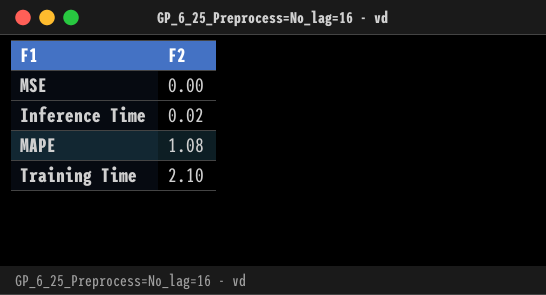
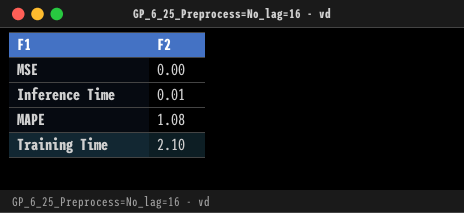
Inference Time | F2: 0.02 -> 0.01

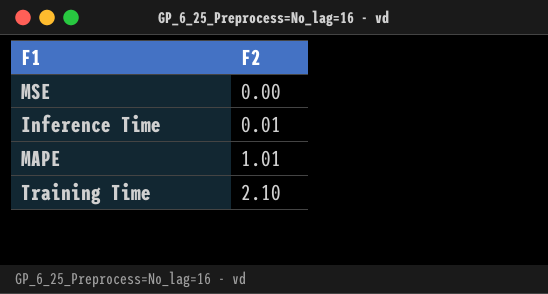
MAPE | F2: 1.08 -> 1.01

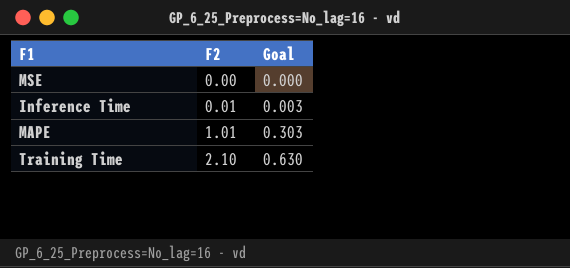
column Goal | formula: none -> [F2] * 0.3

